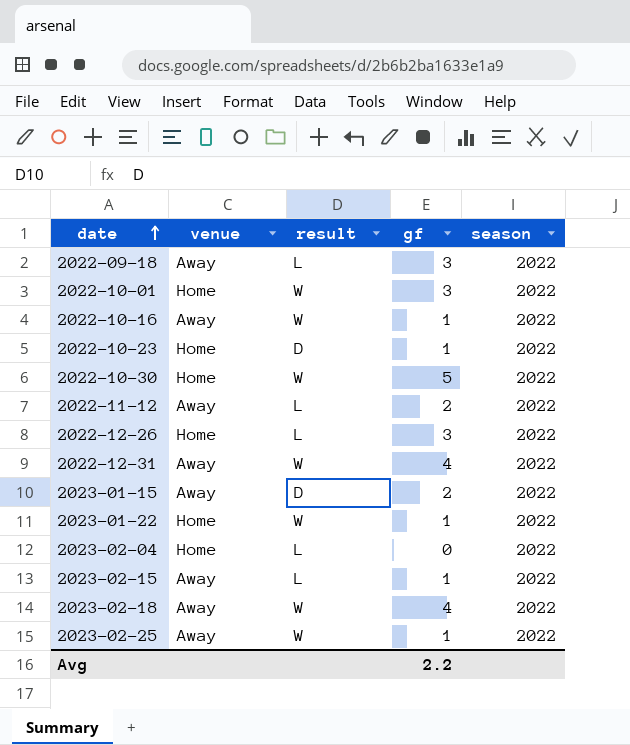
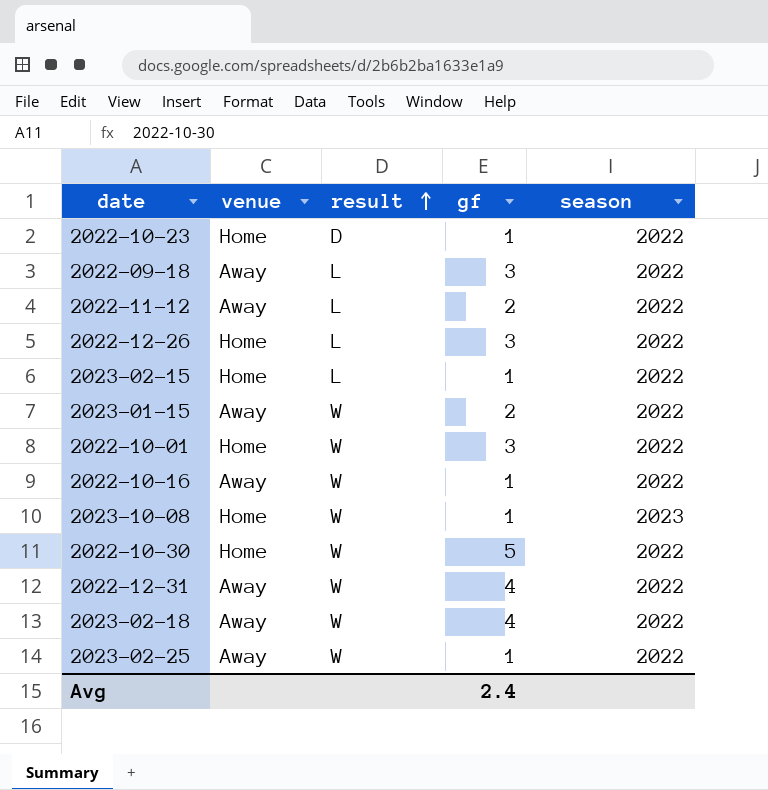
row order: date ascending -> result ascending
row 2023-01-22: Home | W | 1 | 2022 -> none
row 2023-02-04: Home | L | 0 | 2022 -> none
2023-02-15 | venue: Away -> Home
2023-01-15 | result: D -> W
row 2023-10-08: none -> Home | W | 1 | 2023
Avg | gf: 2.2 -> 2.4

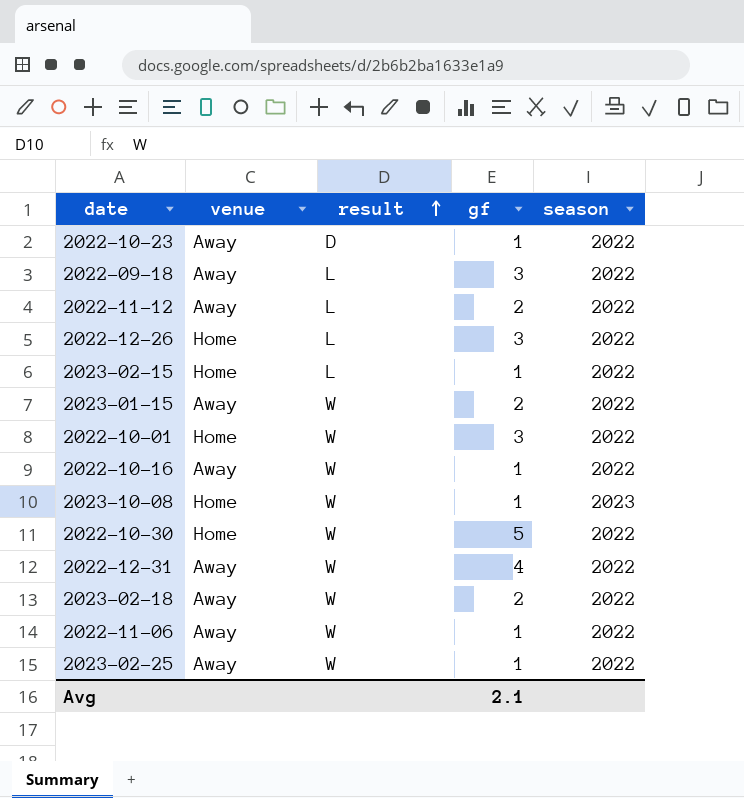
2022-10-23 | venue: Home -> Away
2023-02-18 | gf: 4 -> 2
row 2022-11-06: none -> Away | W | 1 | 2022
Avg | gf: 2.4 -> 2.1

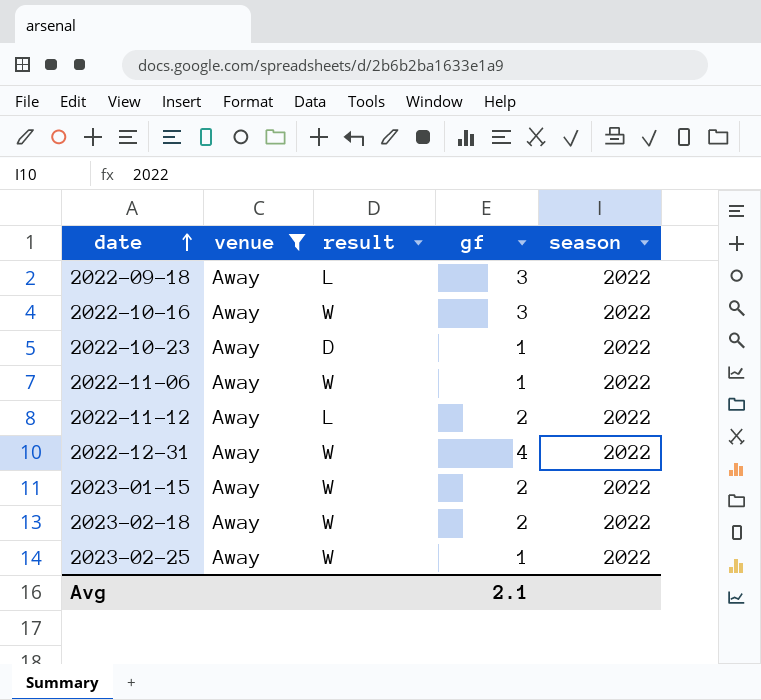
filter: none -> venue = Away
row order: result ascending -> date ascending
2022-10-16 | gf: 1 -> 3

